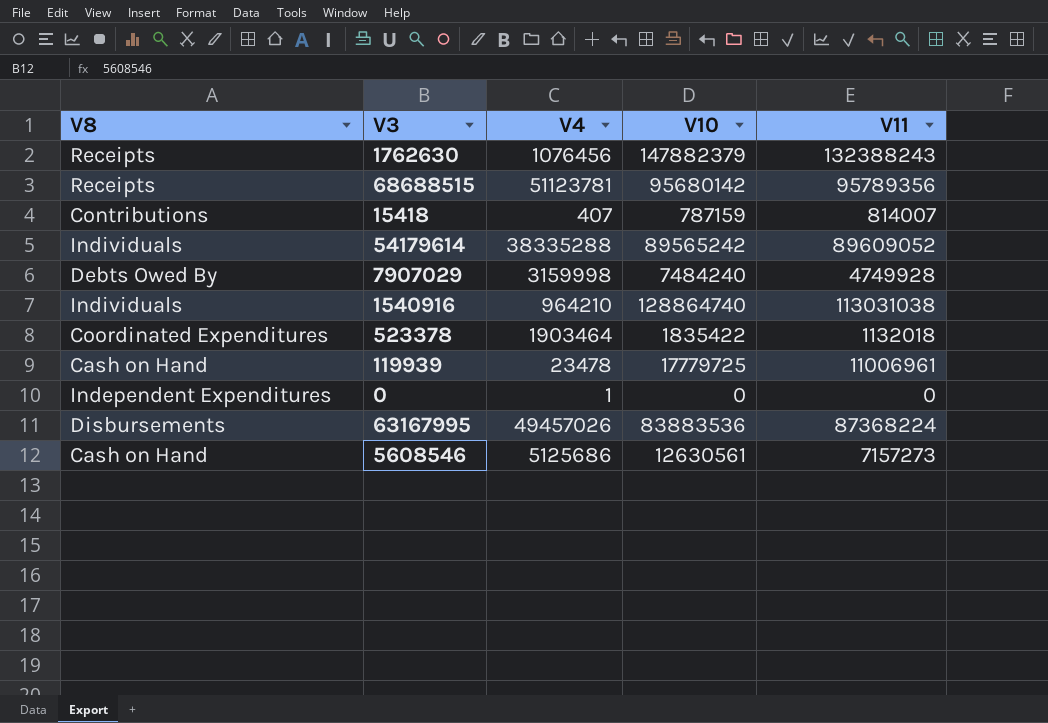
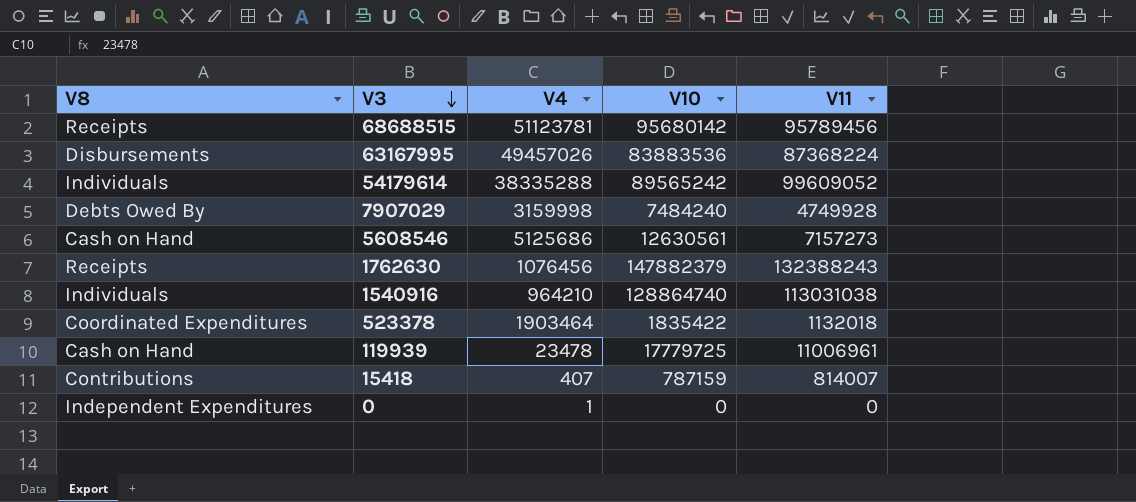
row order: none -> V3 descending
68688515 | V11: 95789356 -> 95789456
54179614 | V11: 89609052 -> 99609052

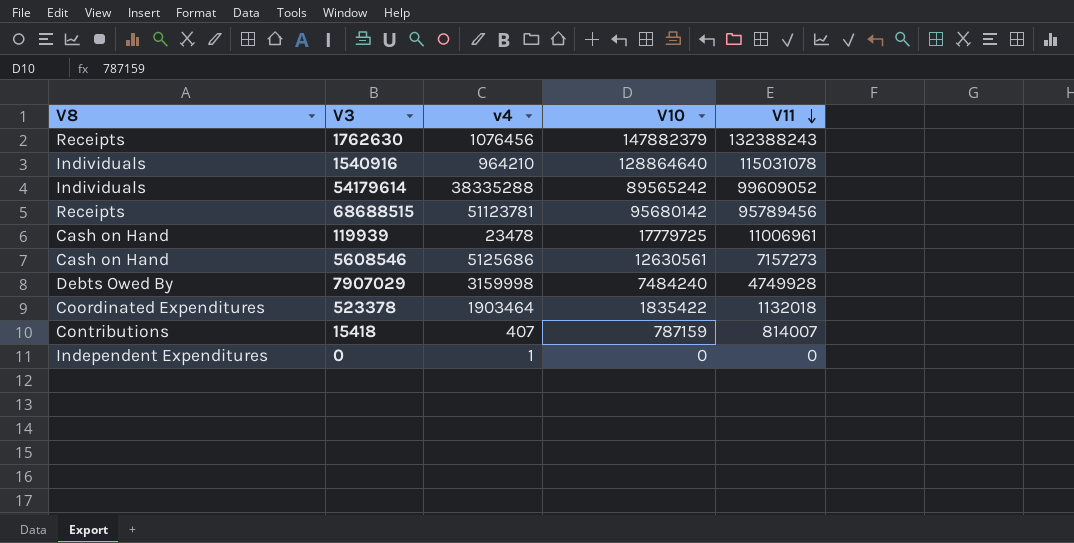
row order: V3 descending -> V11 descending
column name: V4 -> v4
row 63167995: Disbursements | 49457026 | 83883536 | 87368224 -> none
1540916 | V10: 128864740 -> 128864640
1540916 | V11: 113031038 -> 115031078

